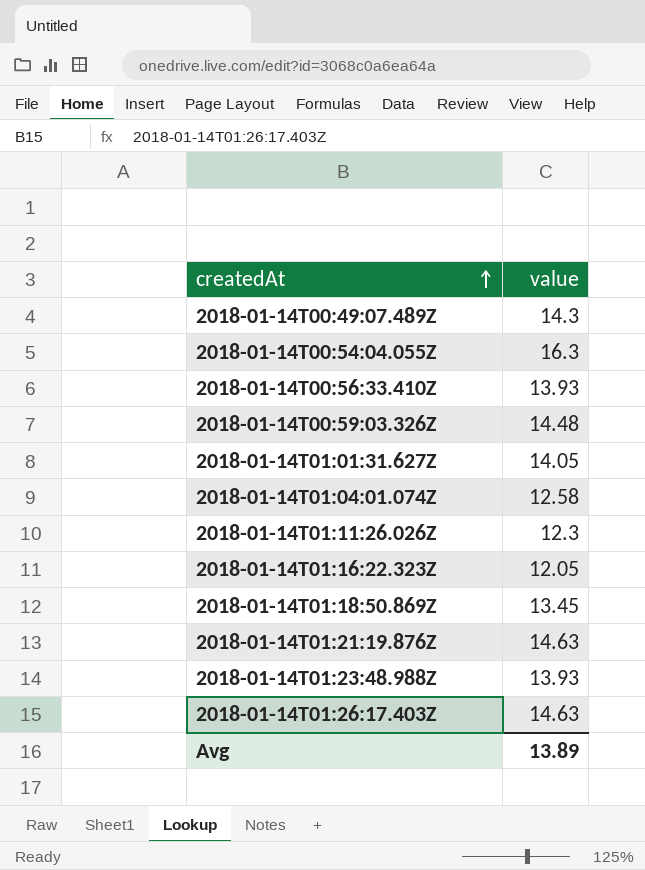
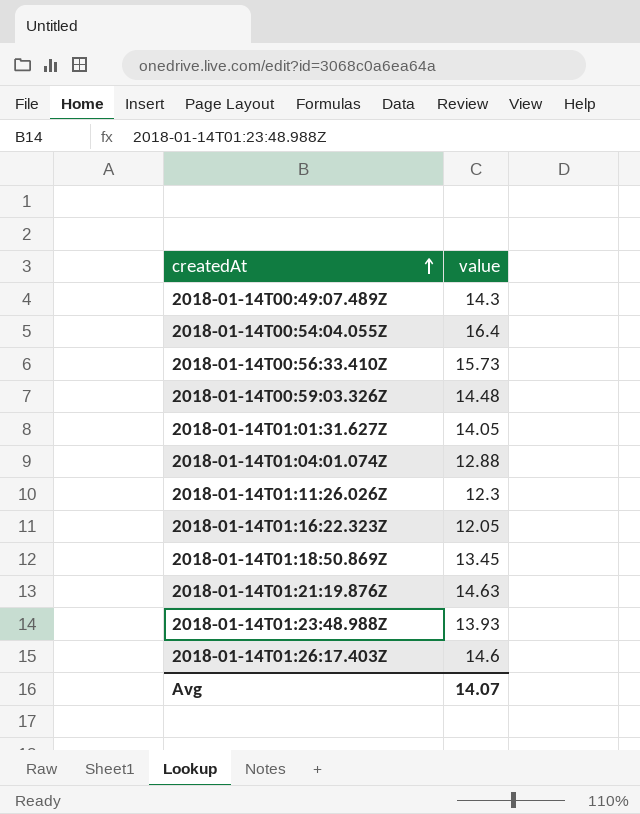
2018-01-14T00:54:04.055Z | value: 16.3 -> 16.4
2018-01-14T00:56:33.410Z | value: 13.93 -> 15.73
2018-01-14T01:04:01.074Z | value: 12.58 -> 12.88
2018-01-14T01:26:17.403Z | value: 14.63 -> 14.6
Avg | value: 13.89 -> 14.07

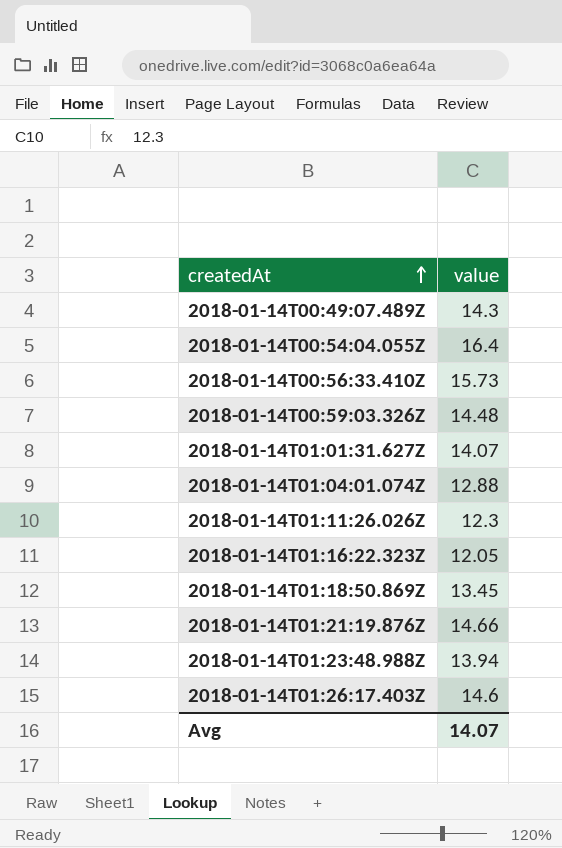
2018-01-14T01:01:31.627Z | value: 14.05 -> 14.07
2018-01-14T01:21:19.876Z | value: 14.63 -> 14.66
2018-01-14T01:23:48.988Z | value: 13.93 -> 13.94

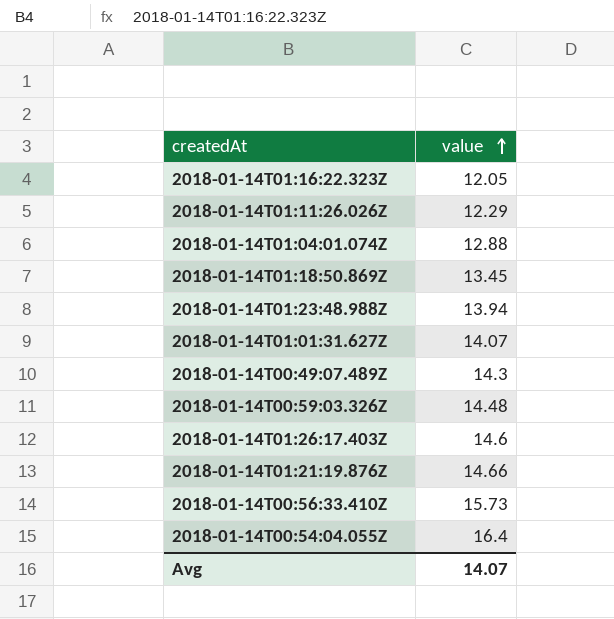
row order: createdAt ascending -> value ascending
2018-01-14T01:11:26.026Z | value: 12.3 -> 12.29

